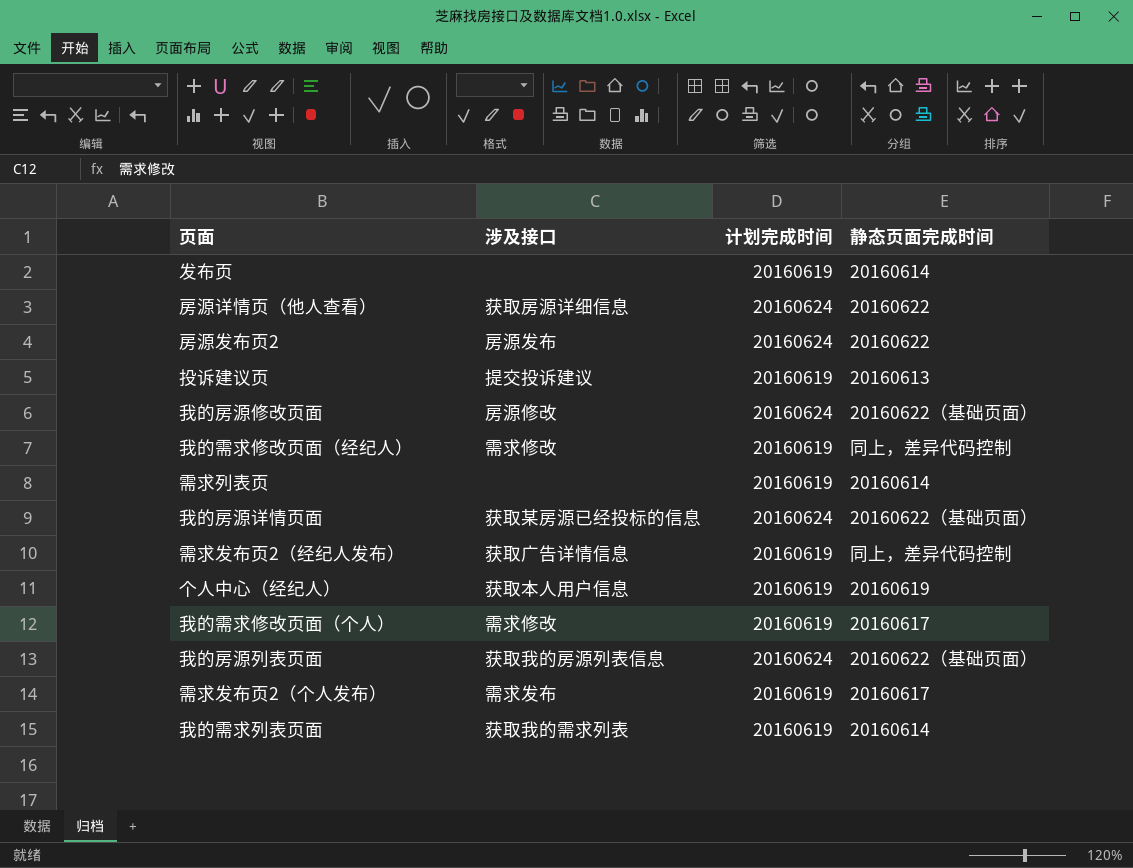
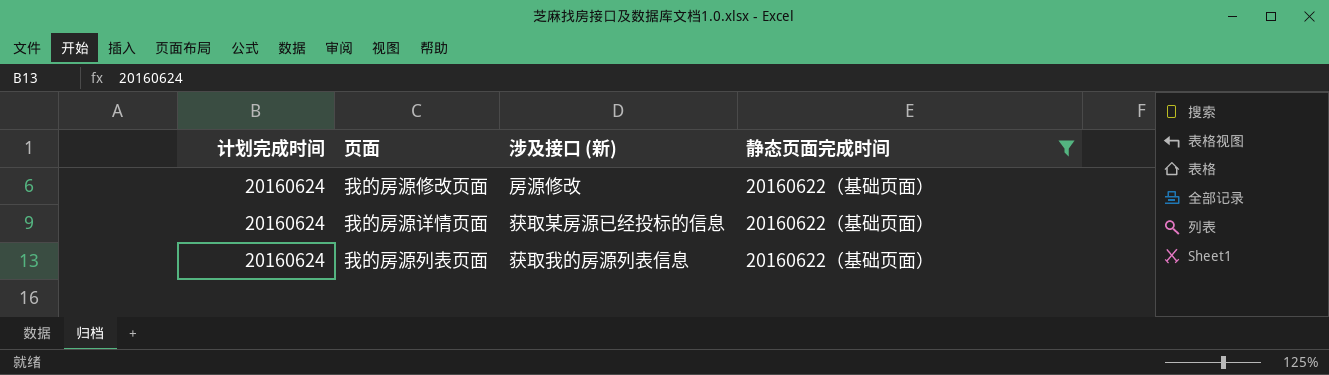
filter: none -> 静态页面完成时间 = 20160622（基础页面）
column 计划完成时间 | position: 3 -> 1
column name: 涉及接口 -> 涉及接口 (新)

